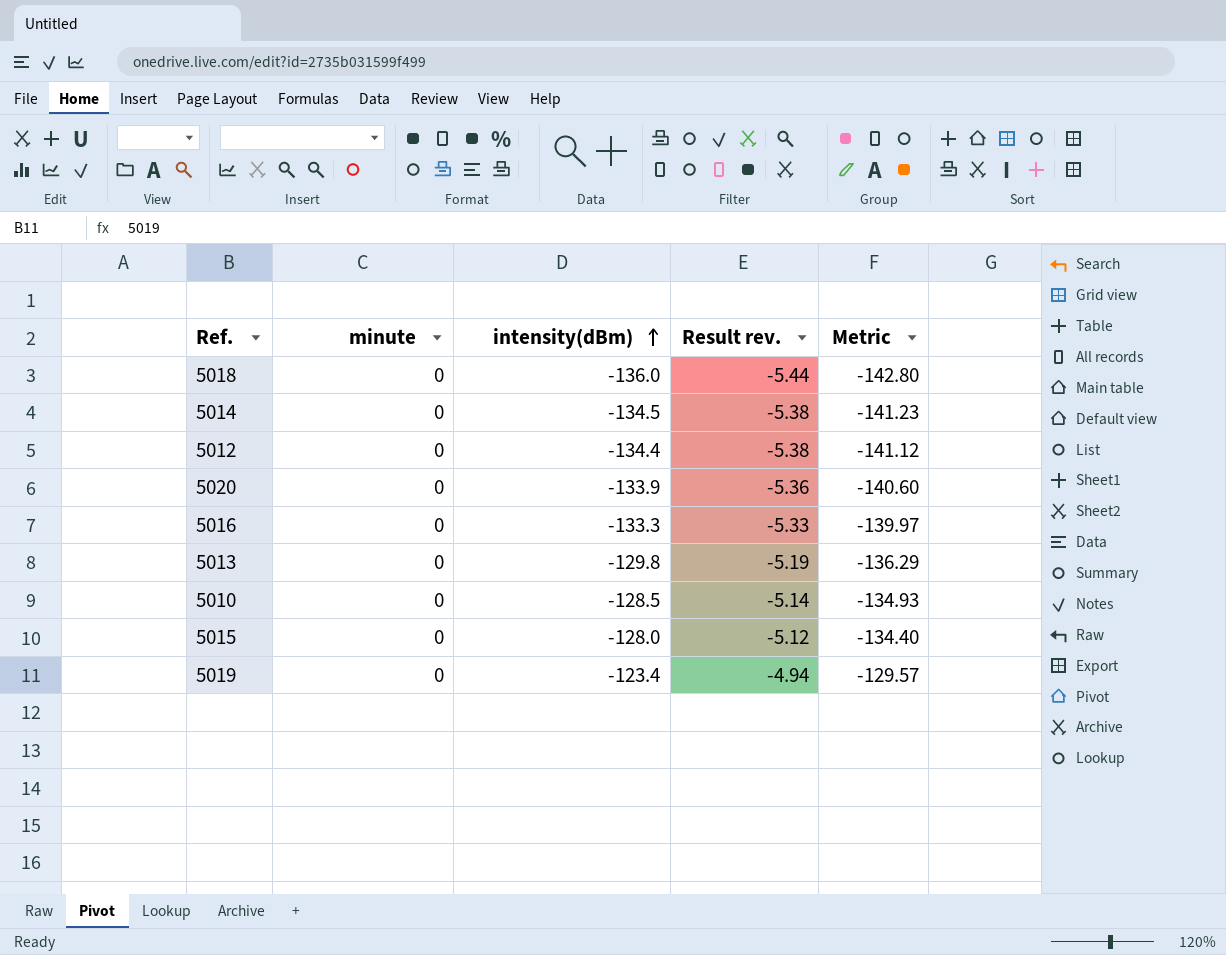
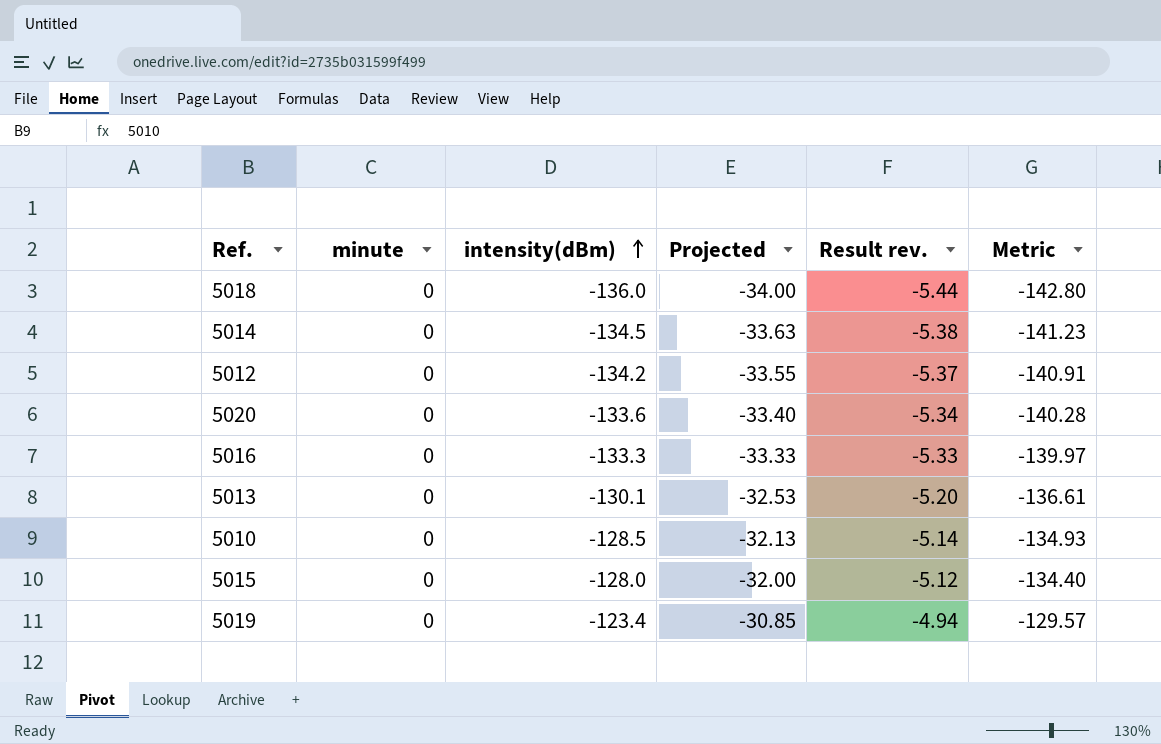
column Projected | formula: none -> [intensity(dBm)] * 0.25
5012 | intensity(dBm): -134.4 -> -134.2
5012 | Result rev.: -5.38 -> -5.37
5012 | Metric: -141.12 -> -140.91
5020 | intensity(dBm): -133.9 -> -133.6
5020 | Result rev.: -5.36 -> -5.34
5020 | Metric: -140.60 -> -140.28
5013 | intensity(dBm): -129.8 -> -130.1
5013 | Result rev.: -5.19 -> -5.20
5013 | Metric: -136.29 -> -136.61

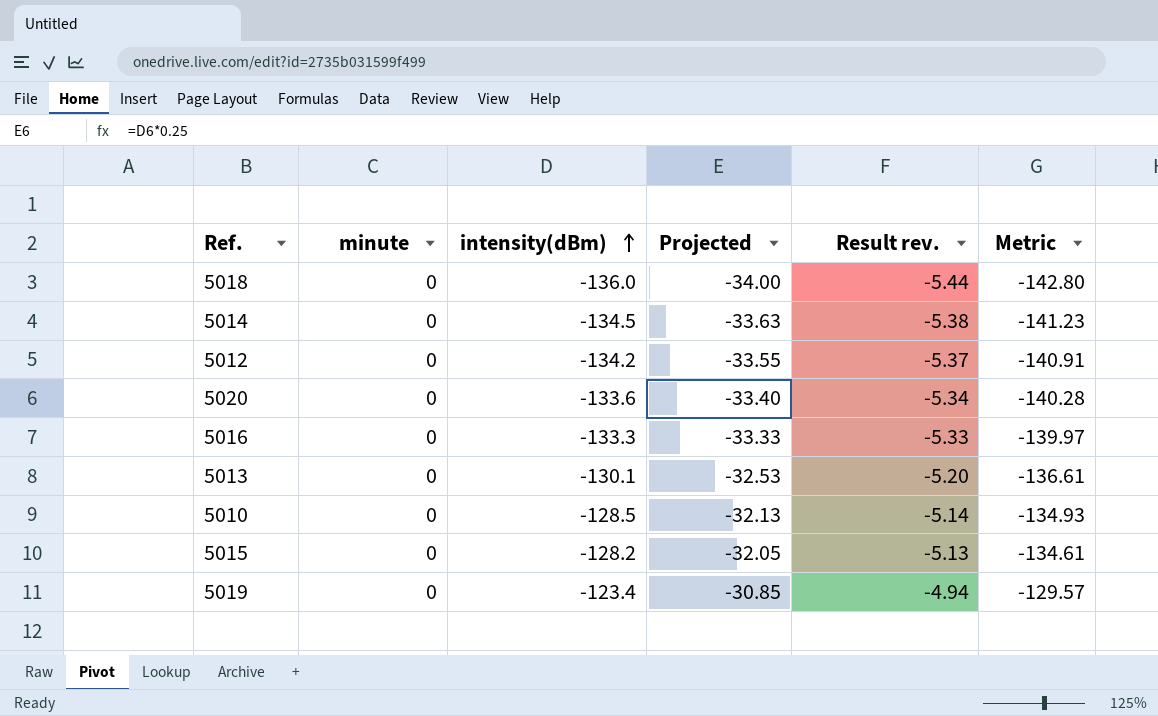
5015 | intensity(dBm): -128.0 -> -128.2
5015 | Projected: -32.00 -> -32.05
5015 | Result rev.: -5.12 -> -5.13
5015 | Metric: -134.40 -> -134.61

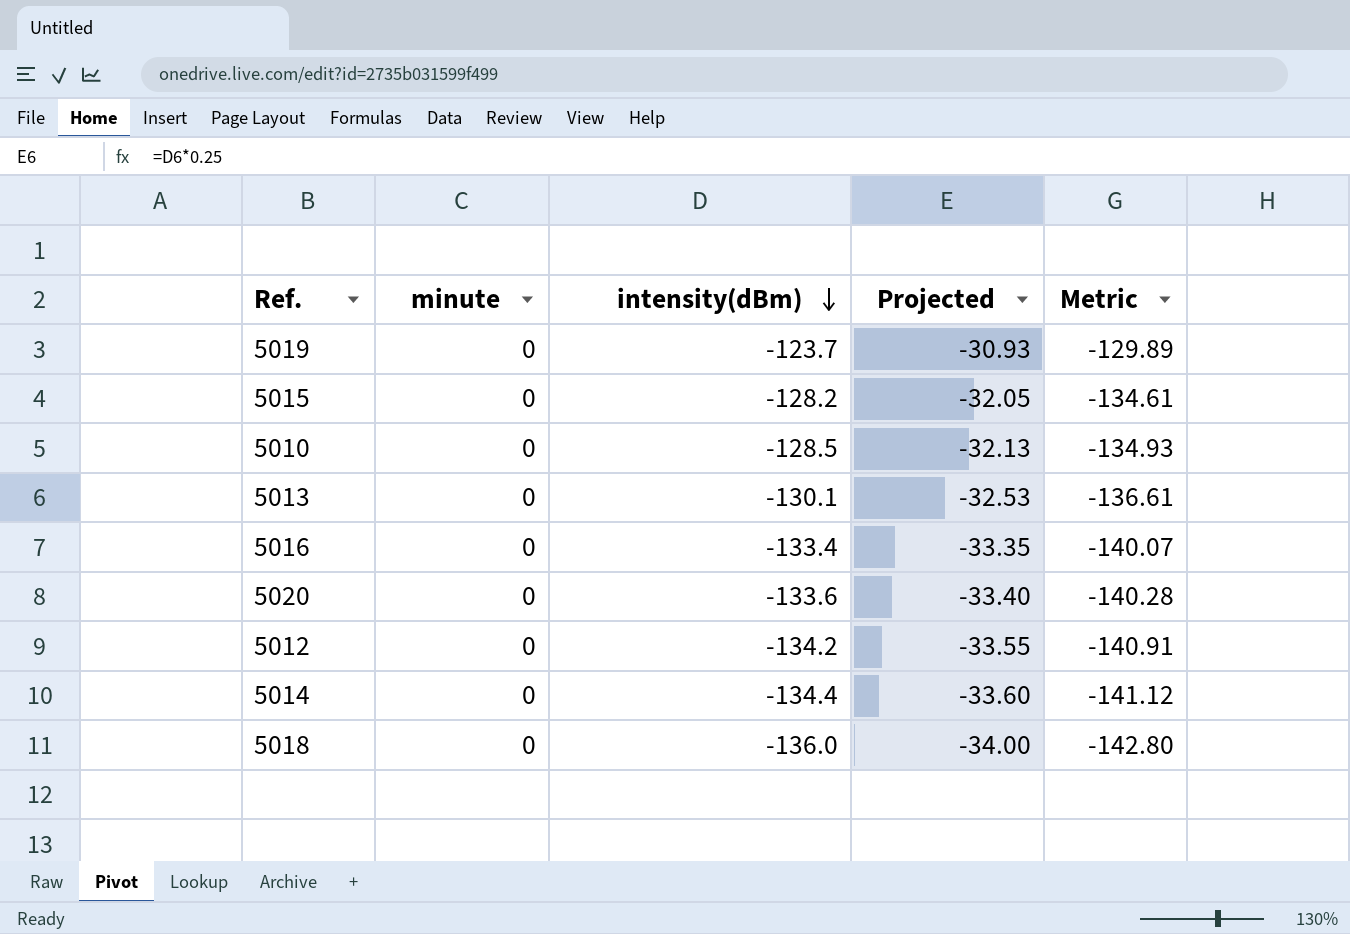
row order: intensity(dBm) ascending -> intensity(dBm) descending
column Result rev. | formula: [intensity(dBm)] * 0.04 -> none
5019 | intensity(dBm): -123.4 -> -123.7
5019 | Projected: -30.85 -> -30.93
5019 | Metric: -129.57 -> -129.89
5016 | intensity(dBm): -133.3 -> -133.4
5016 | Projected: -33.33 -> -33.35
5016 | Metric: -139.97 -> -140.07
5014 | intensity(dBm): -134.5 -> -134.4
5014 | Projected: -33.63 -> -33.60
5014 | Metric: -141.23 -> -141.12

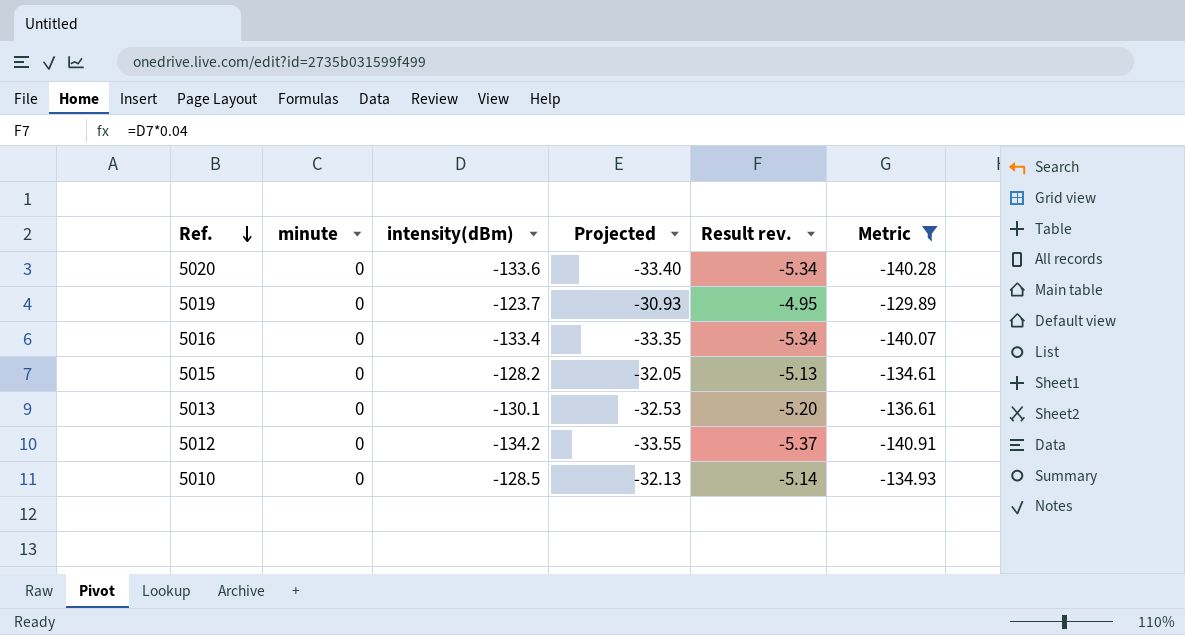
filter: none -> Metric >= -140.91
row order: intensity(dBm) descending -> Ref. descending
column Result rev. | formula: none -> [intensity(dBm)] * 0.04

